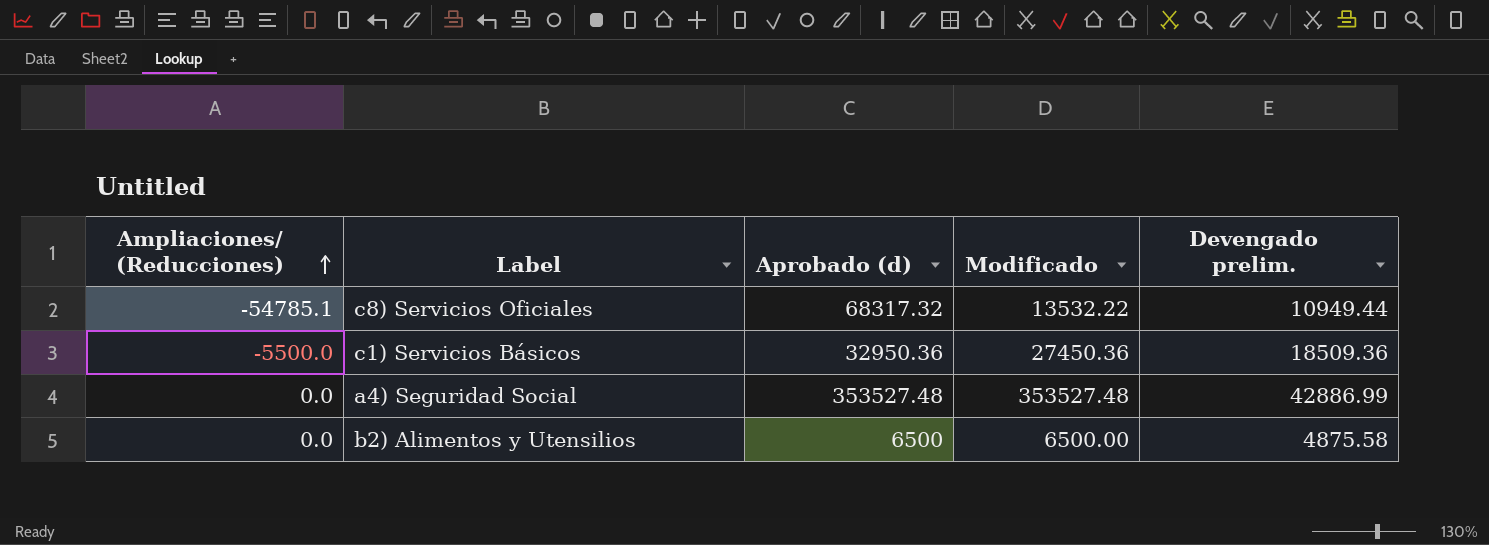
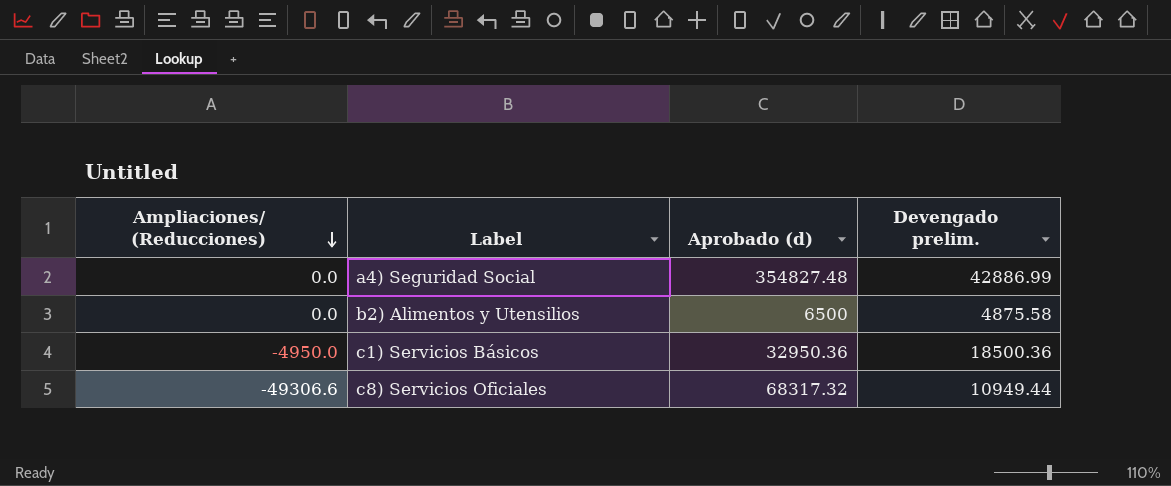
row order: Ampliaciones/ (Reducciones) ascending -> Ampliaciones/ (Reducciones) descending
column Modificado | formula: [Ampliaciones/ (Reducciones)] + [Aprobado (d)] -> none
a4) Seguridad Social | Aprobado (d): 353527.48 -> 354827.48
c1) Servicios Básicos | Ampliaciones/ (Reducciones): -5500.0 -> -4950.0
c1) Servicios Básicos | Devengado prelim.: 18509.36 -> 18500.36
c8) Servicios Oficiales | Ampliaciones/ (Reducciones): -54785.1 -> -49306.6

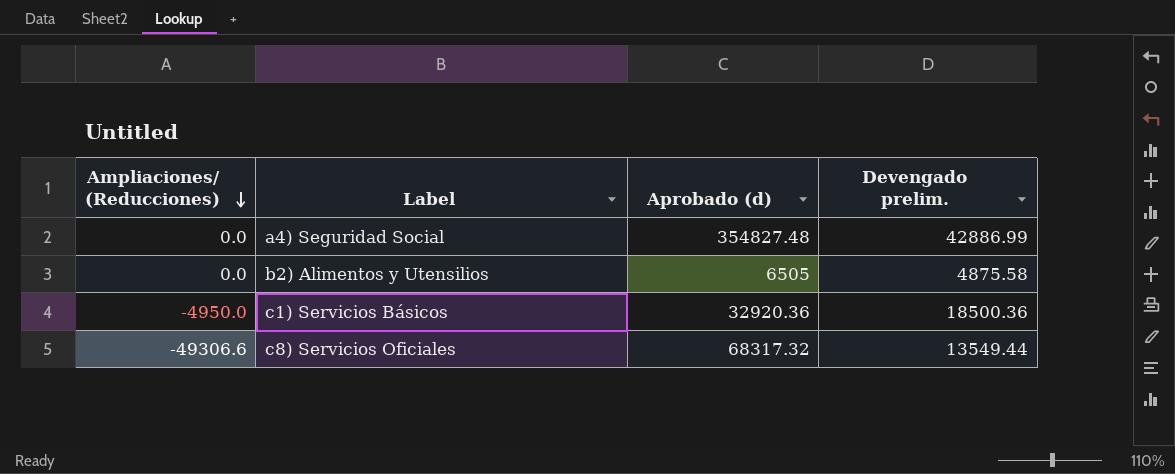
b2) Alimentos y Utensilios | Aprobado (d): 6500 -> 6505
c1) Servicios Básicos | Aprobado (d): 32950.36 -> 32920.36
c8) Servicios Oficiales | Devengado prelim.: 10949.44 -> 13549.44

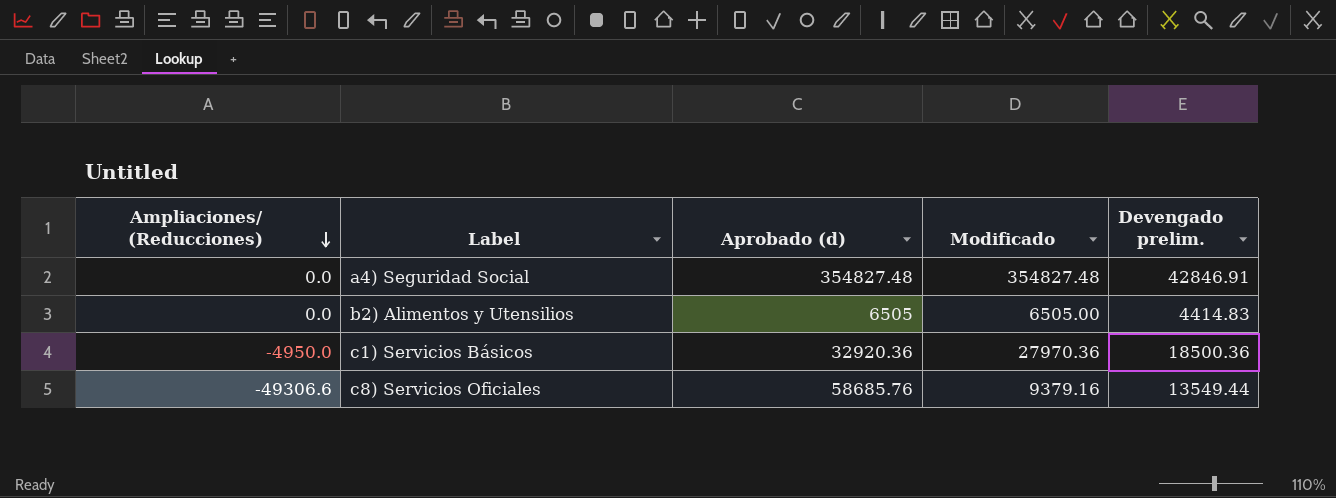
column Modificado | formula: none -> [Ampliaciones/ (Reducciones)] + [Aprobado (d)]
a4) Seguridad Social | Devengado prelim.: 42886.99 -> 42846.91
b2) Alimentos y Utensilios | Devengado prelim.: 4875.58 -> 4414.83
c8) Servicios Oficiales | Aprobado (d): 68317.32 -> 58685.76

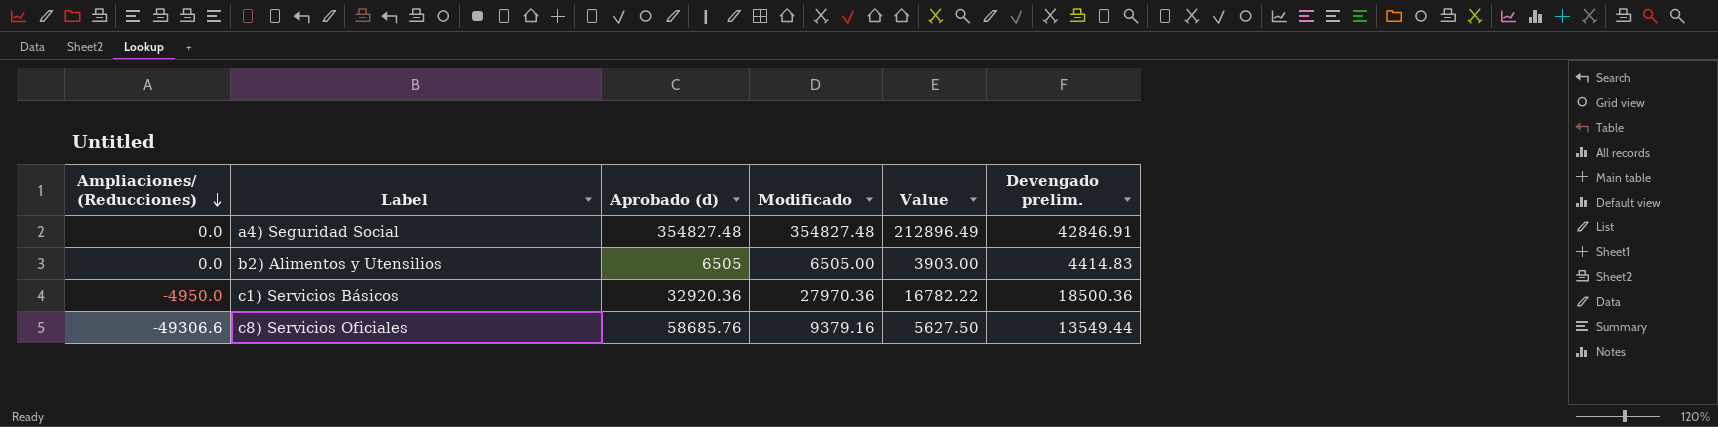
column Value | formula: none -> [Modificado] * 0.6

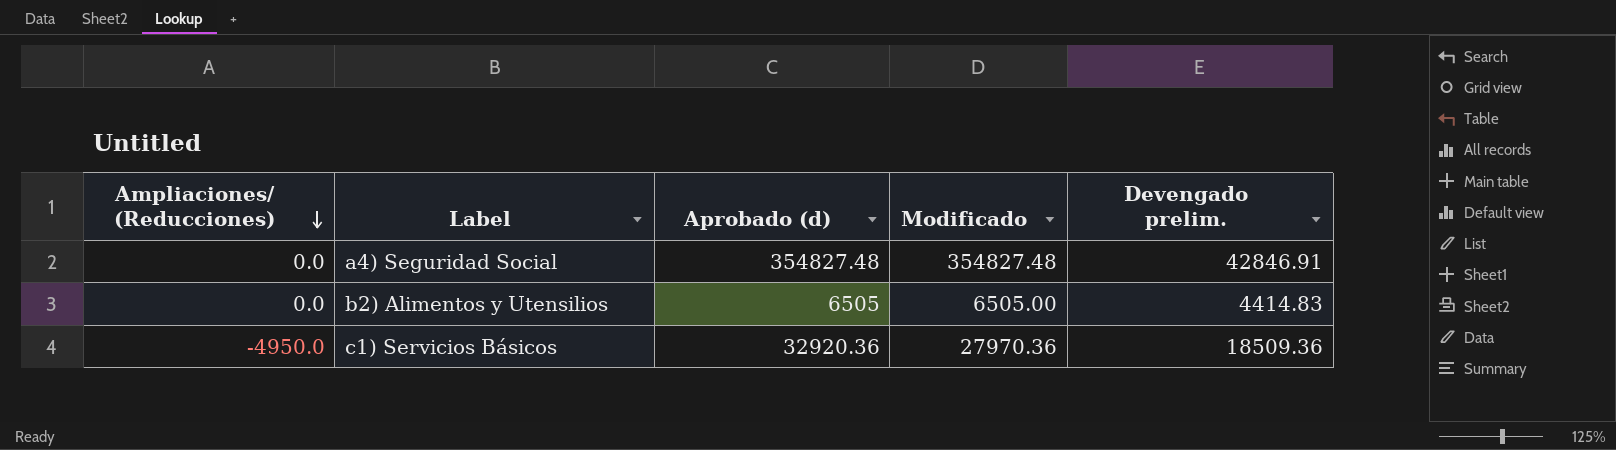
column Value | formula: [Modificado] * 0.6 -> none
row c8) Servicios Oficiales: -49306.6 | 58685.76 | 9379.16 | 5627.50 | 13549.44 -> none
c1) Servicios Básicos | Devengado prelim.: 18500.36 -> 18509.36

